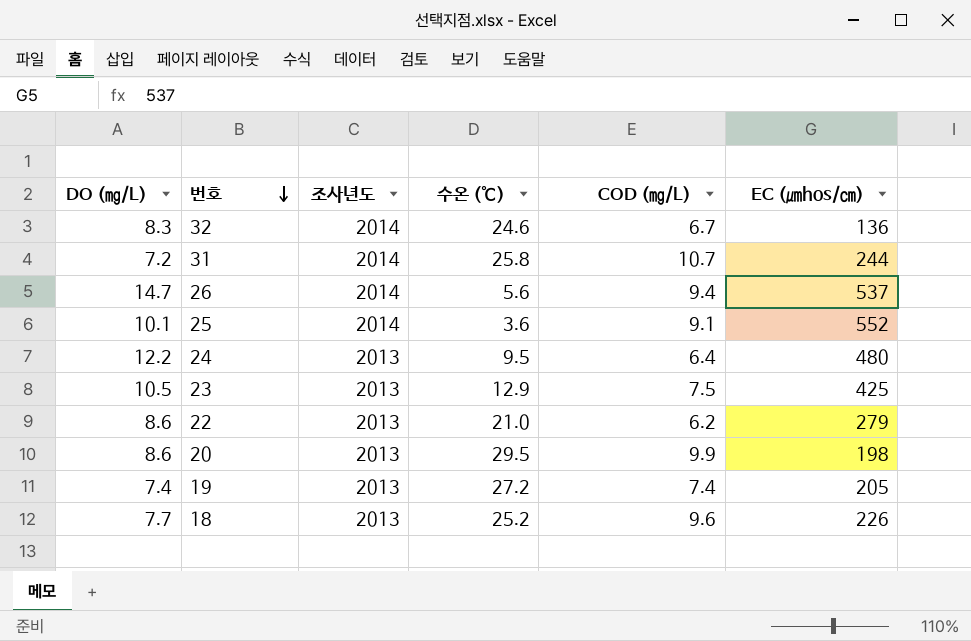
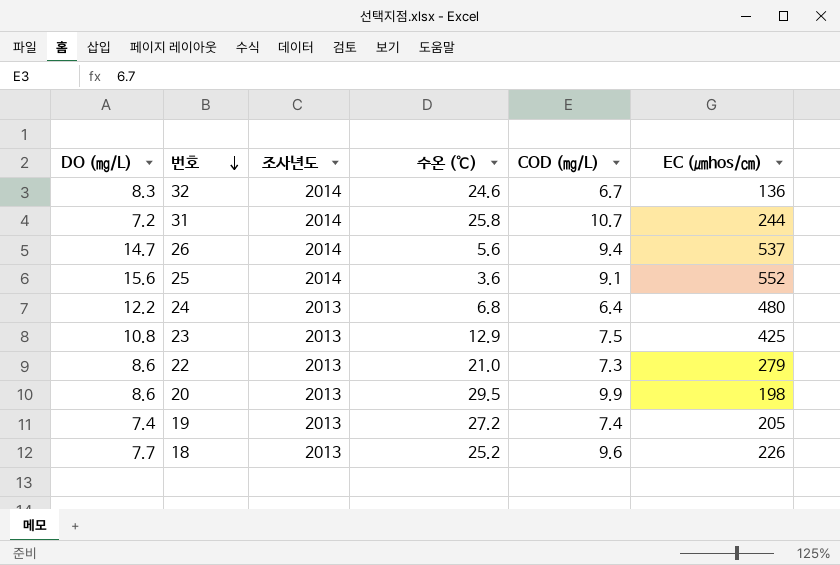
25 | DO (㎎/L): 10.1 -> 15.6
24 | 수온 (℃): 9.5 -> 6.8
23 | DO (㎎/L): 10.5 -> 10.8
22 | COD (㎎/L): 6.2 -> 7.3

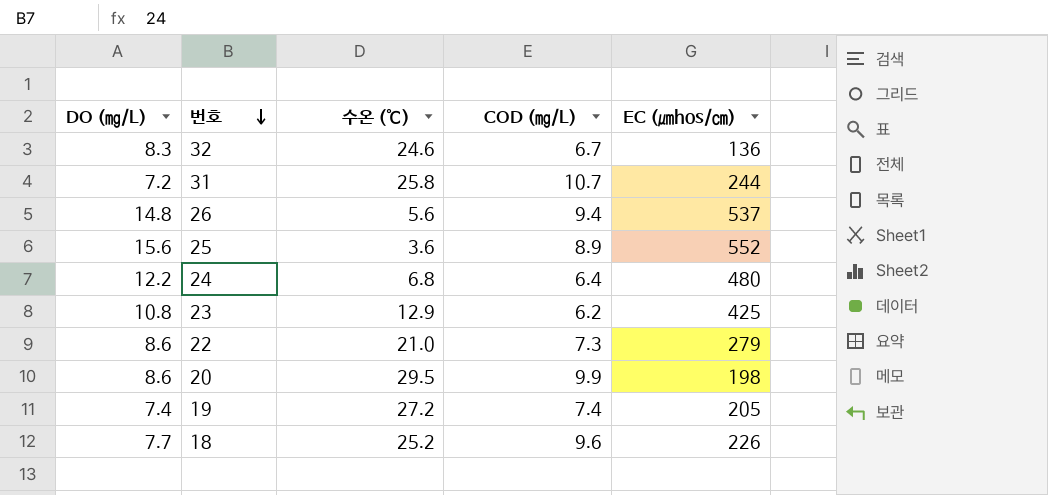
column 조사년도 | position: 3 -> none
26 | DO (㎎/L): 14.7 -> 14.8
25 | COD (㎎/L): 9.1 -> 8.9
23 | COD (㎎/L): 7.5 -> 6.2

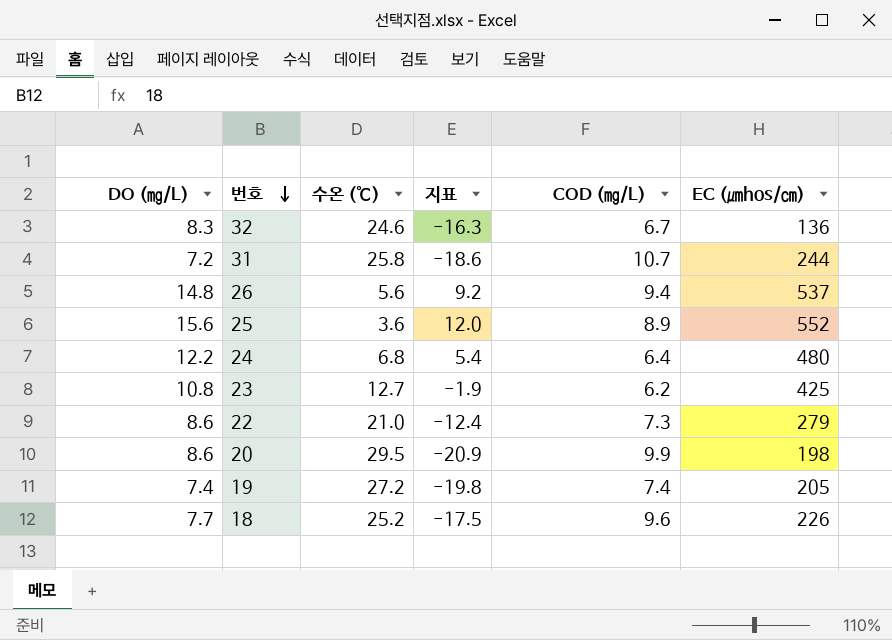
column 지표 | formula: none -> [DO (㎎/L)] - [수온 (℃)]
23 | 수온 (℃): 12.9 -> 12.7

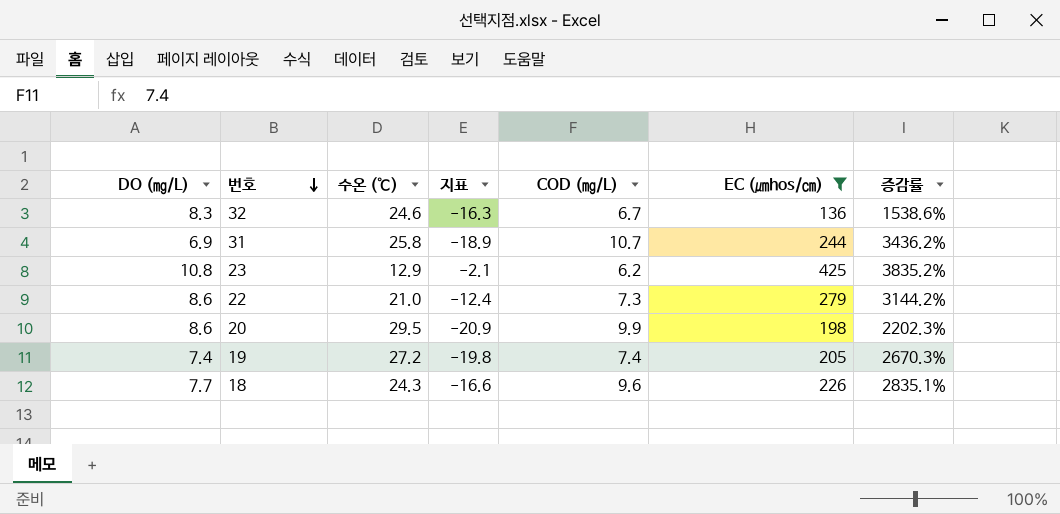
filter: none -> EC (㎛hos/㎝) <= 425
column 증감률 | formula: none -> ([EC (㎛hos/㎝)] - [DO (㎎/L)]) / [DO (㎎/L)]
31 | DO (㎎/L): 7.2 -> 6.9
31 | 지표: -18.6 -> -18.9
23 | 수온 (℃): 12.7 -> 12.9
23 | 지표: -1.9 -> -2.1
18 | 수온 (℃): 25.2 -> 24.3
18 | 지표: -17.5 -> -16.6

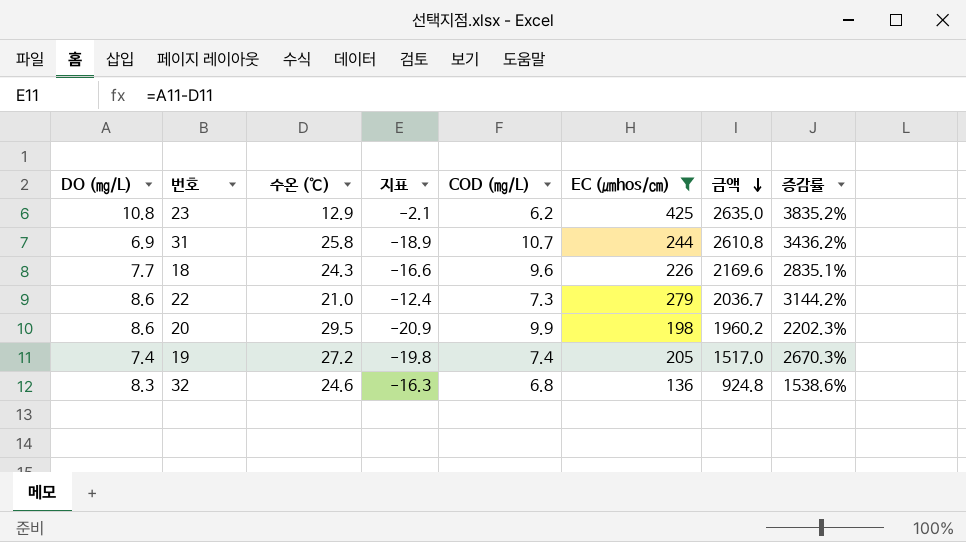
row order: 번호 descending -> 금액 descending
column 금액 | formula: none -> [COD (㎎/L)] * [EC (㎛hos/㎝)]
32 | COD (㎎/L): 6.7 -> 6.8

